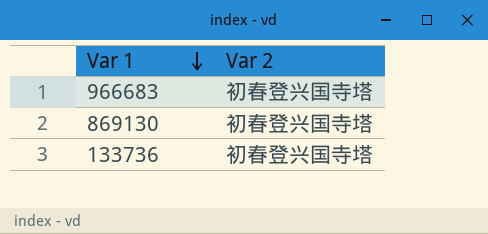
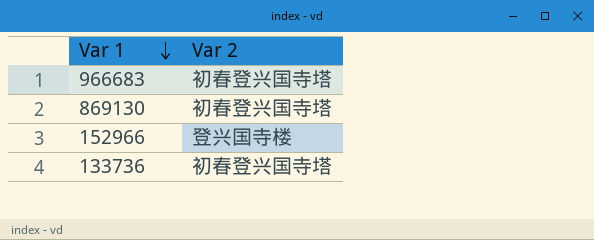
row 152966: none -> 登兴国寺楼

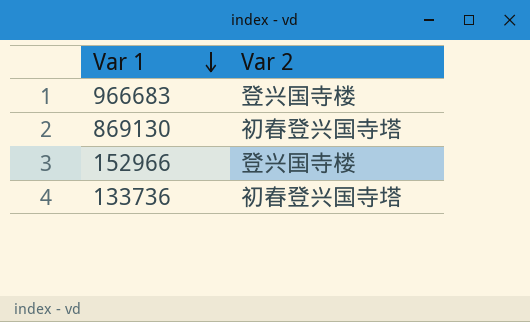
966683 | Var 2: 初春登兴国寺塔 -> 登兴国寺楼

